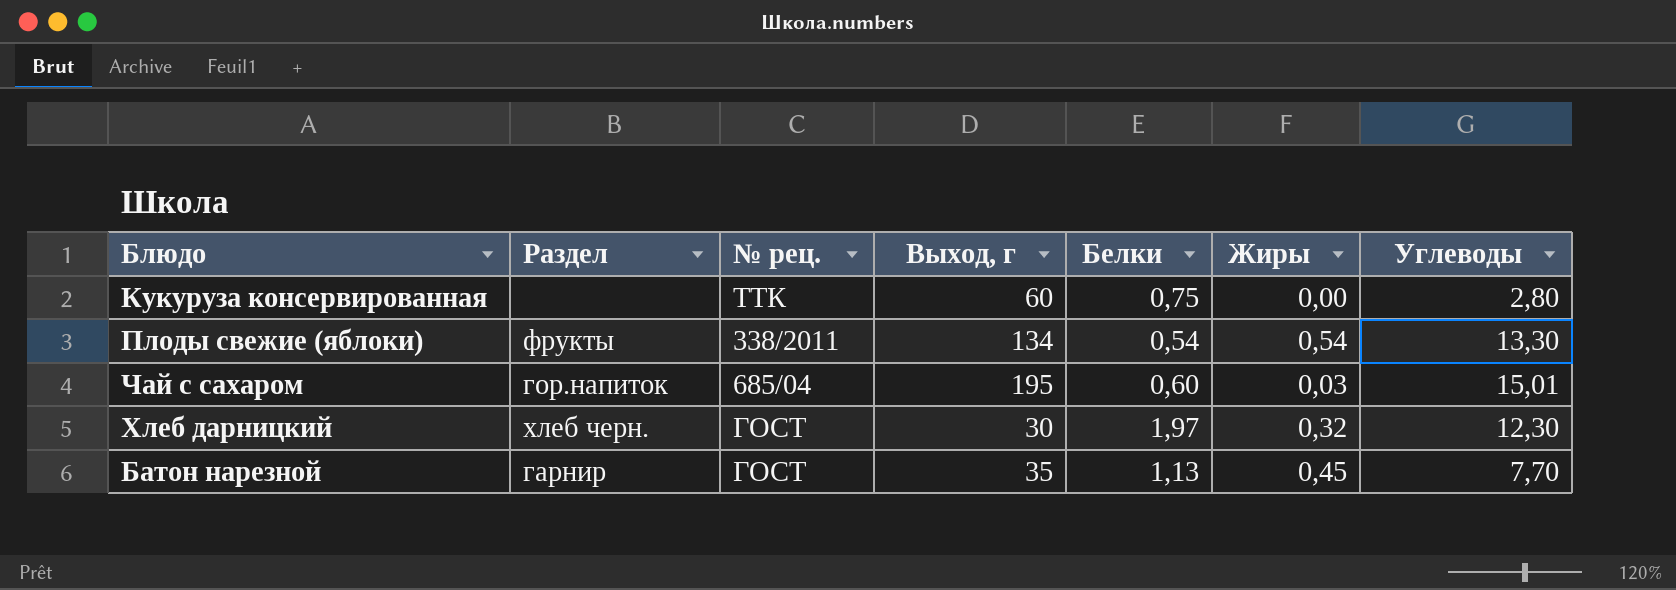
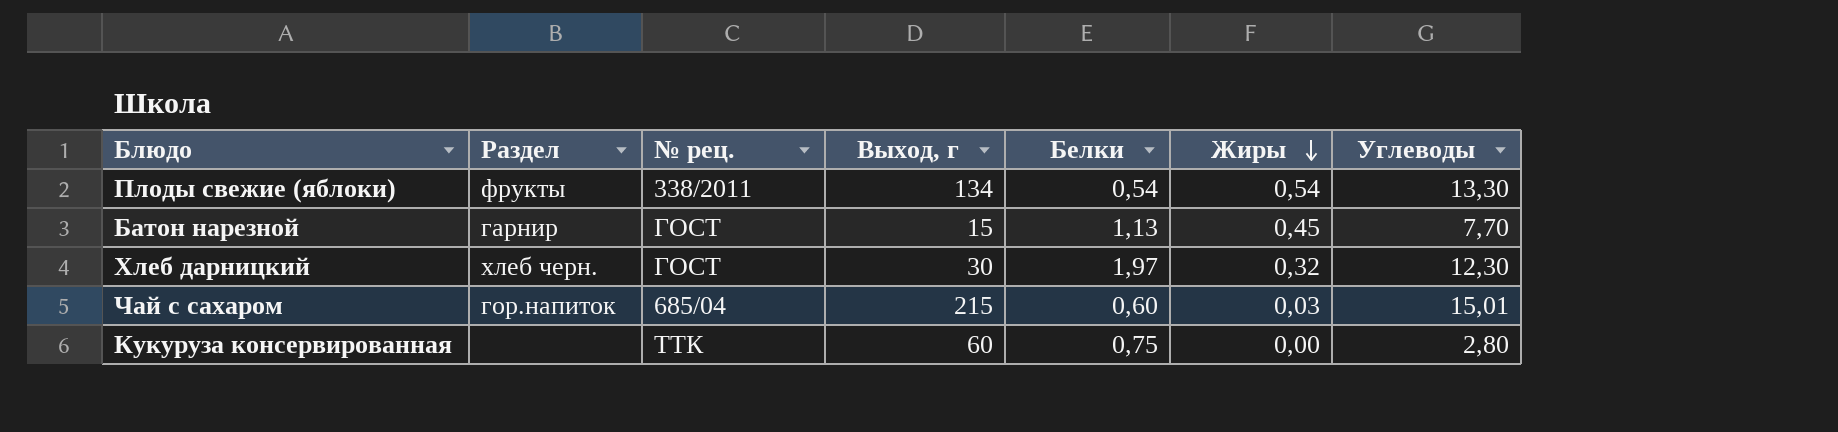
row order: none -> Жиры descending
Батон нарезной | Выход, г: 35 -> 15
Чай с сахаром | Выход, г: 195 -> 215

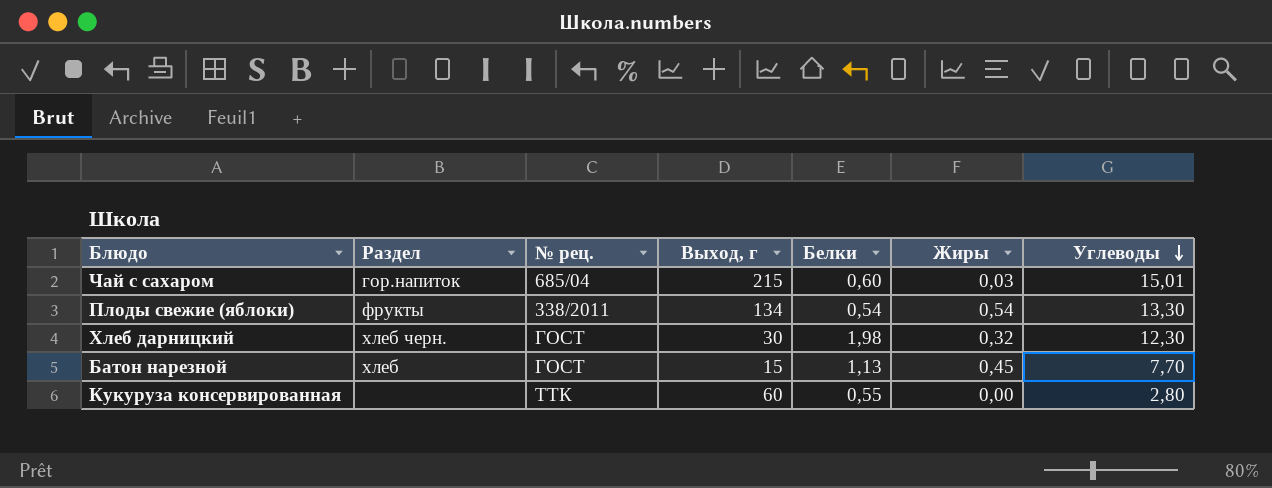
row order: Жиры descending -> Углеводы descending
Хлеб дарницкий | Белки: 1,97 -> 1,98
Батон нарезной | Раздел: гарнир -> хлеб
Кукуруза консервированная | Белки: 0,75 -> 0,55

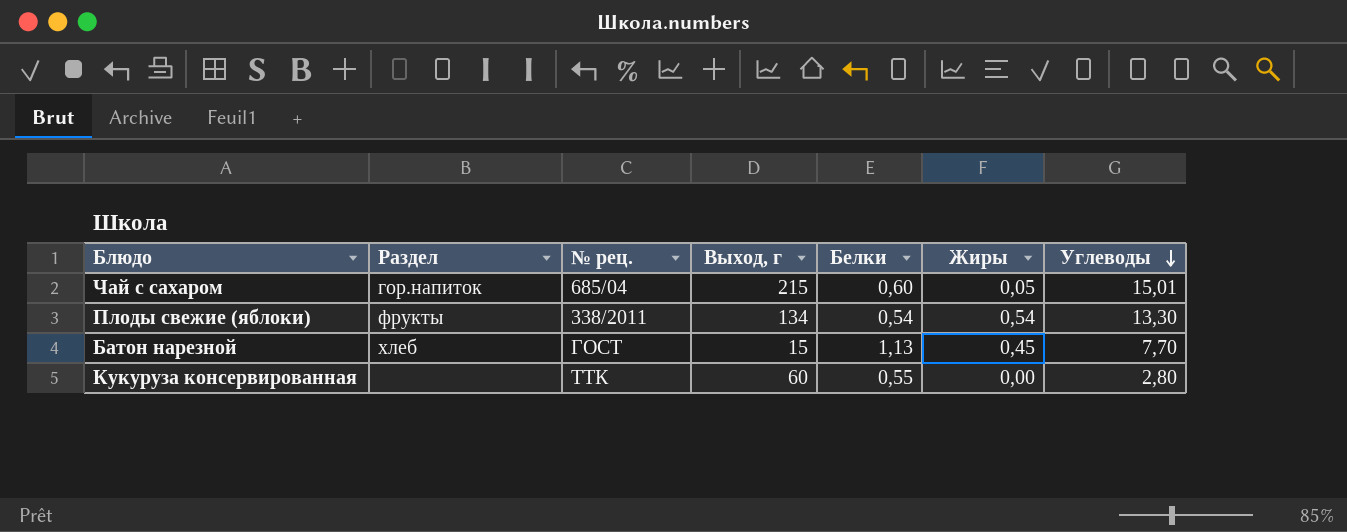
row Хлеб дарницкий: хлеб черн. | ГОСТ | 30 | 1,98 | 0,32 | 12,30 -> none
Чай с сахаром | Жиры: 0,03 -> 0,05

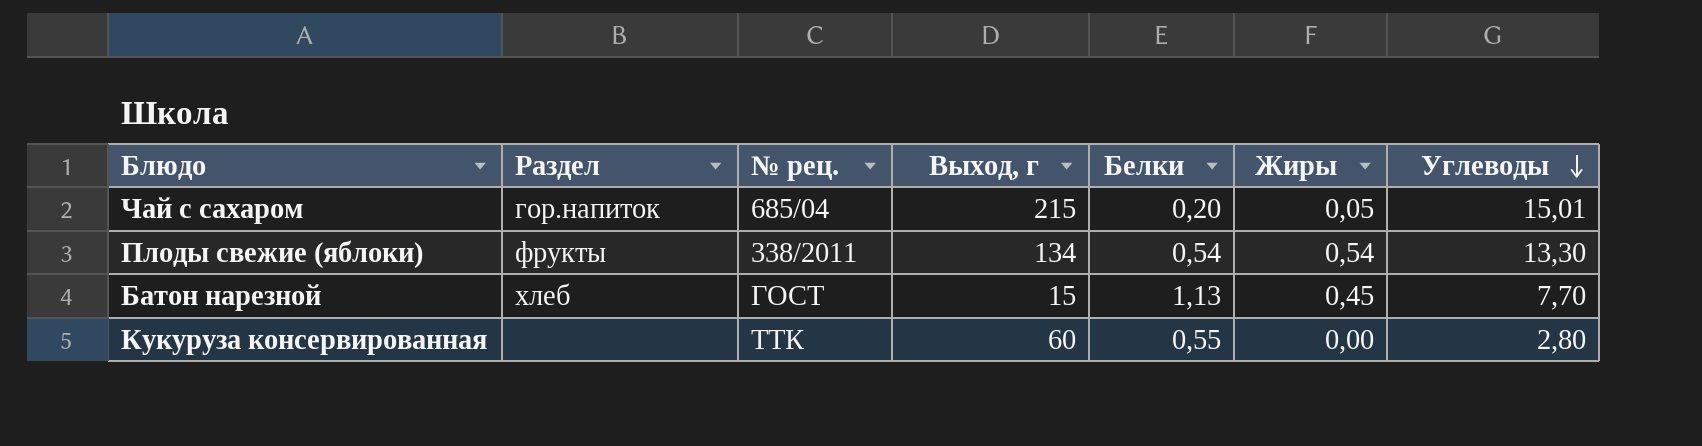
Чай с сахаром | Белки: 0,60 -> 0,20

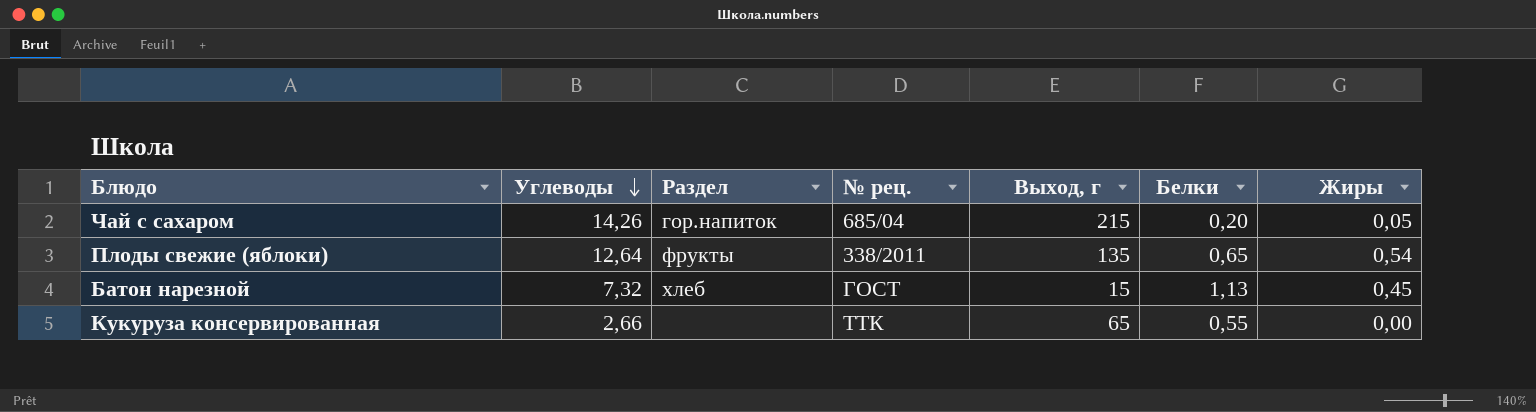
column Углеводы | position: 7 -> 2
Чай с сахаром | Углеводы: 15,01 -> 14,26
Плоды свежие (яблоки) | Углеводы: 13,30 -> 12,64
Плоды свежие (яблоки) | Выход, г: 134 -> 135
Плоды свежие (яблоки) | Белки: 0,54 -> 0,65
Батон нарезной | Углеводы: 7,70 -> 7,32
Кукуруза консервированная | Углеводы: 2,80 -> 2,66
Кукуруза консервированная | Выход, г: 60 -> 65

